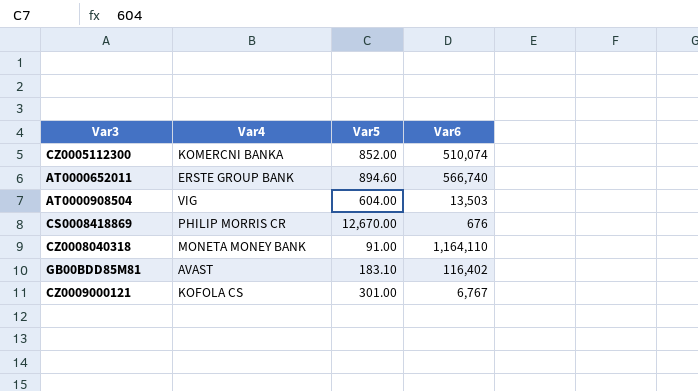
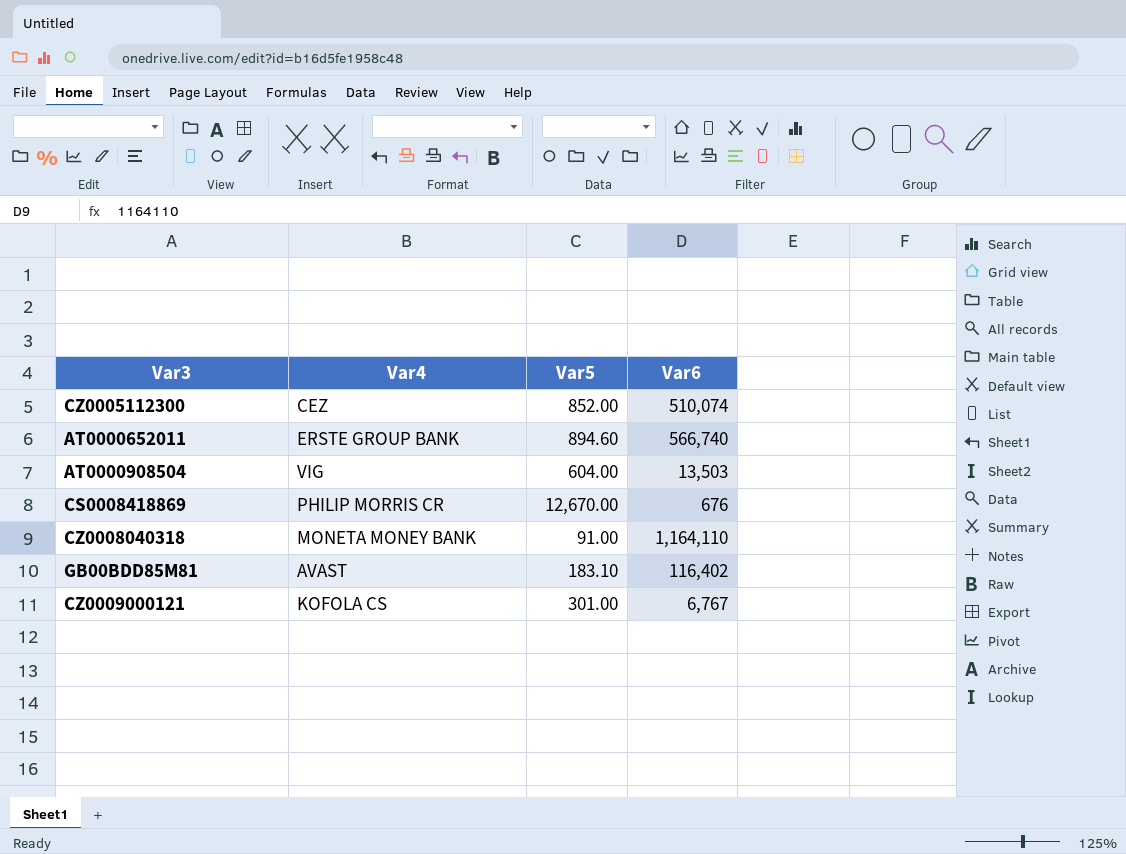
CZ0005112300 | Var4: KOMERCNI BANKA -> CEZ

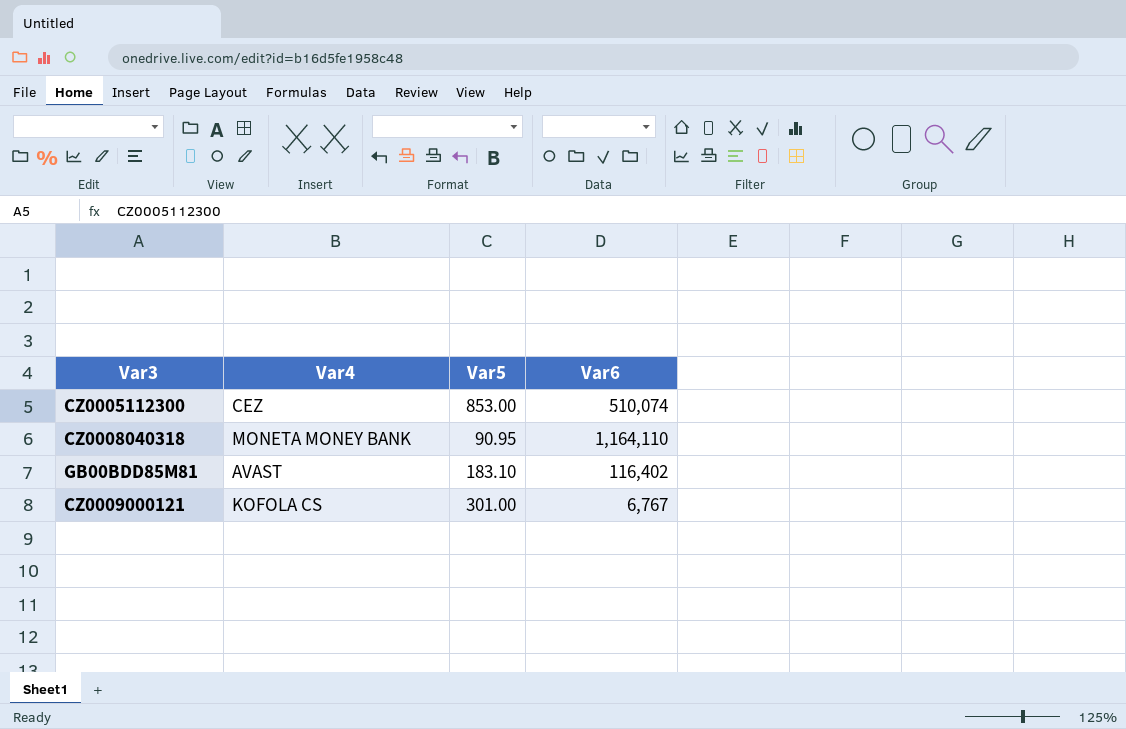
row AT0000652011: ERSTE GROUP BANK | 894.60 | 566,740 -> none
row AT0000908504: VIG | 604.00 | 13,503 -> none
row CS0008418869: PHILIP MORRIS CR | 12,670.00 | 676 -> none
CZ0005112300 | Var5: 852.00 -> 853.00
CZ0008040318 | Var5: 91.00 -> 90.95

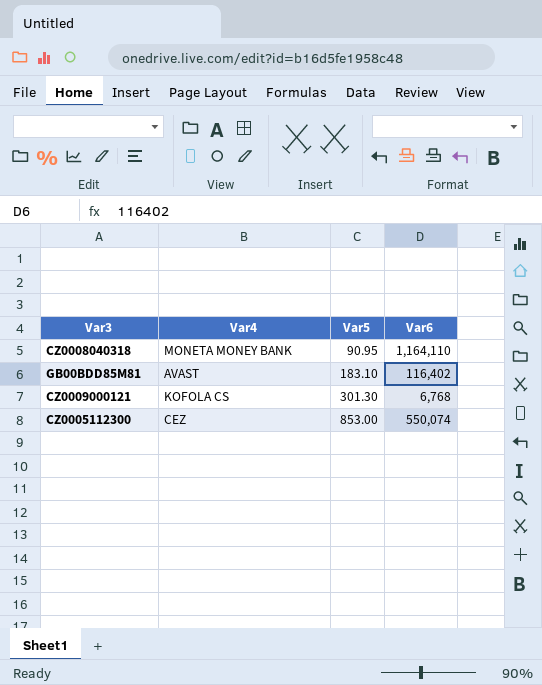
row order: none -> Var5 ascending
CZ0009000121 | Var5: 301.00 -> 301.30
CZ0009000121 | Var6: 6,767 -> 6,768
CZ0005112300 | Var6: 510,074 -> 550,074

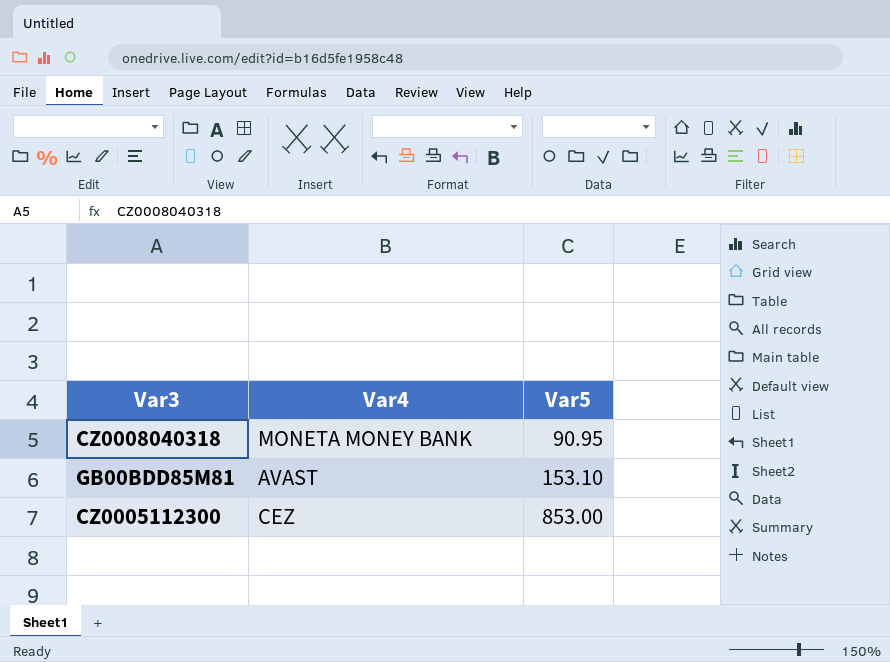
column Var6 | position: 4 -> none
row CZ0009000121: KOFOLA CS | 301.30 | 6,768 -> none
GB00BDD85M81 | Var5: 183.10 -> 153.10

